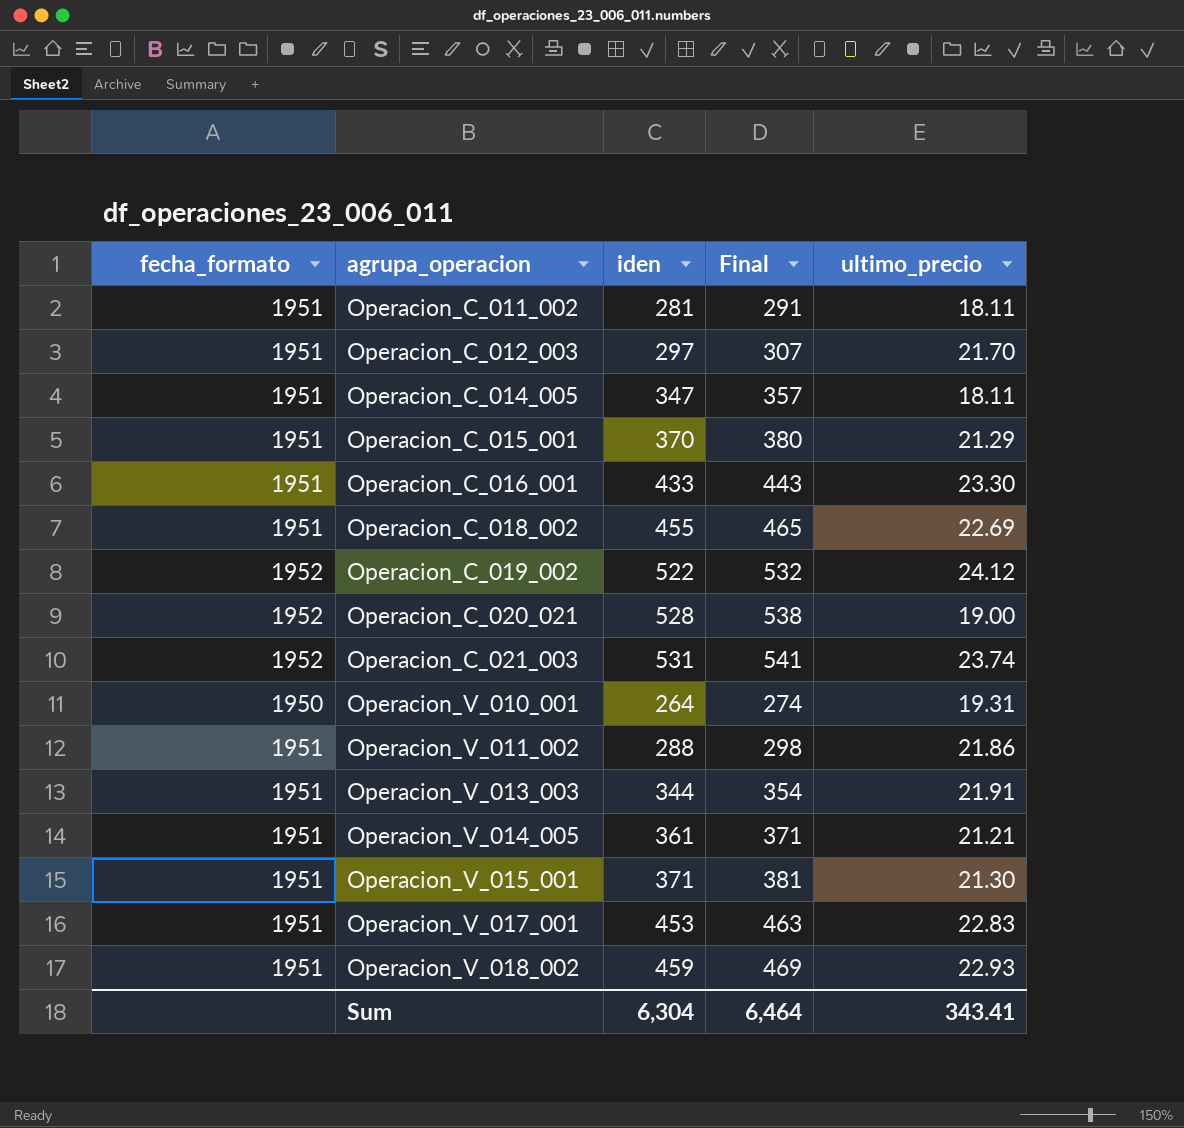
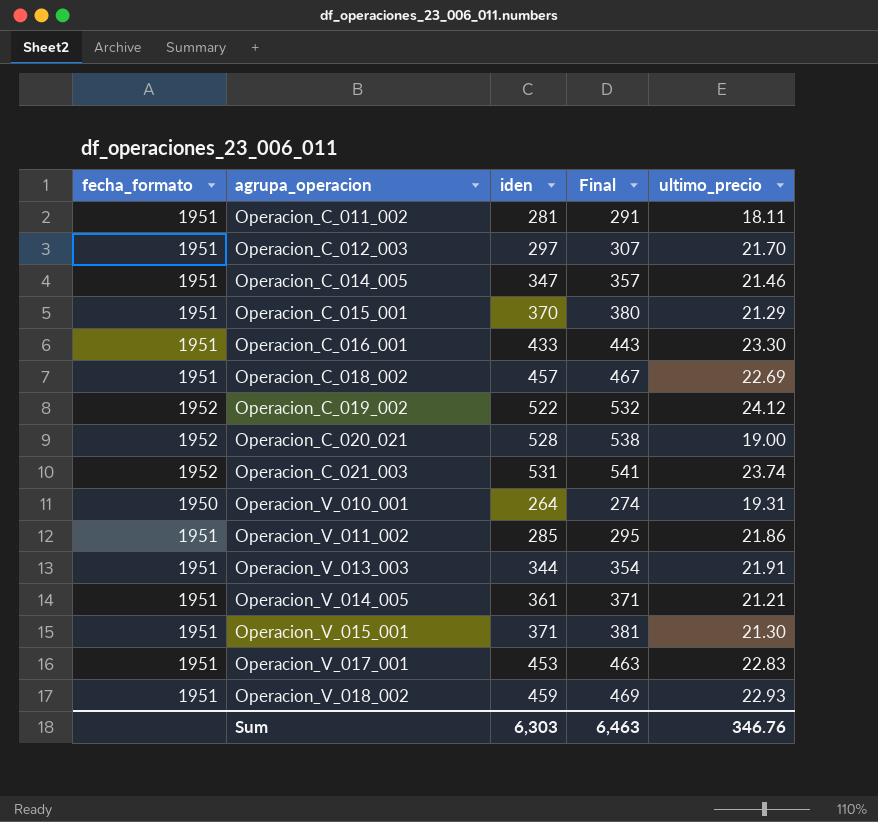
Operacion_C_014_005 | ultimo_precio: 18.11 -> 21.46
Operacion_C_018_002 | iden: 455 -> 457
Operacion_C_018_002 | Final: 465 -> 467
Operacion_V_011_002 | iden: 288 -> 285
Operacion_V_011_002 | Final: 298 -> 295
Sum | iden: 6,304 -> 6,303
Sum | Final: 6,464 -> 6,463
Sum | ultimo_precio: 343.41 -> 346.76

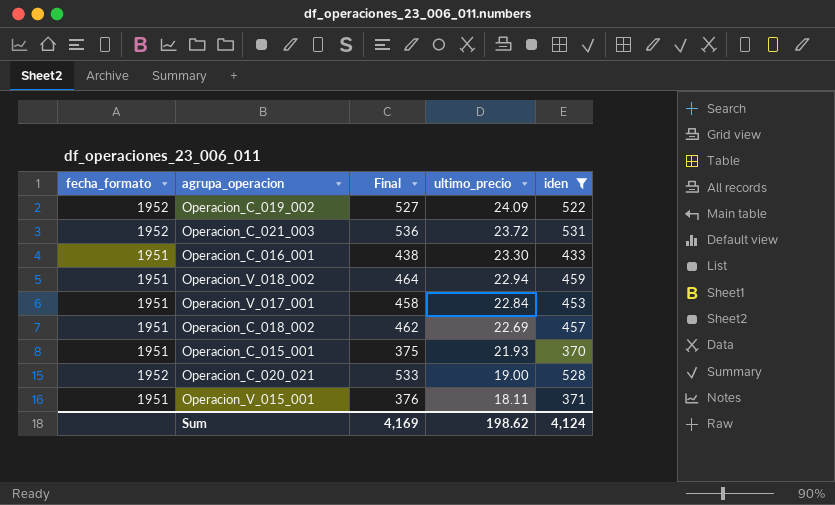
filter: none -> iden >= 370
row order: agrupa_operacion ascending -> ultimo_precio descending
column Final | formula: [iden] + 10 -> [iden] + 5
column iden | position: 3 -> 5
Operacion_C_019_002 | ultimo_precio: 24.12 -> 24.09
Operacion_C_021_003 | ultimo_precio: 23.74 -> 23.72
Operacion_V_018_002 | ultimo_precio: 22.93 -> 22.94
Operacion_V_017_001 | ultimo_precio: 22.83 -> 22.84
Operacion_C_015_001 | ultimo_precio: 21.29 -> 21.93
Operacion_V_015_001 | ultimo_precio: 21.30 -> 18.11
Sum | Final: 6,463 -> 4,169
Sum | ultimo_precio: 346.76 -> 198.62
Sum | iden: 6,303 -> 4,124

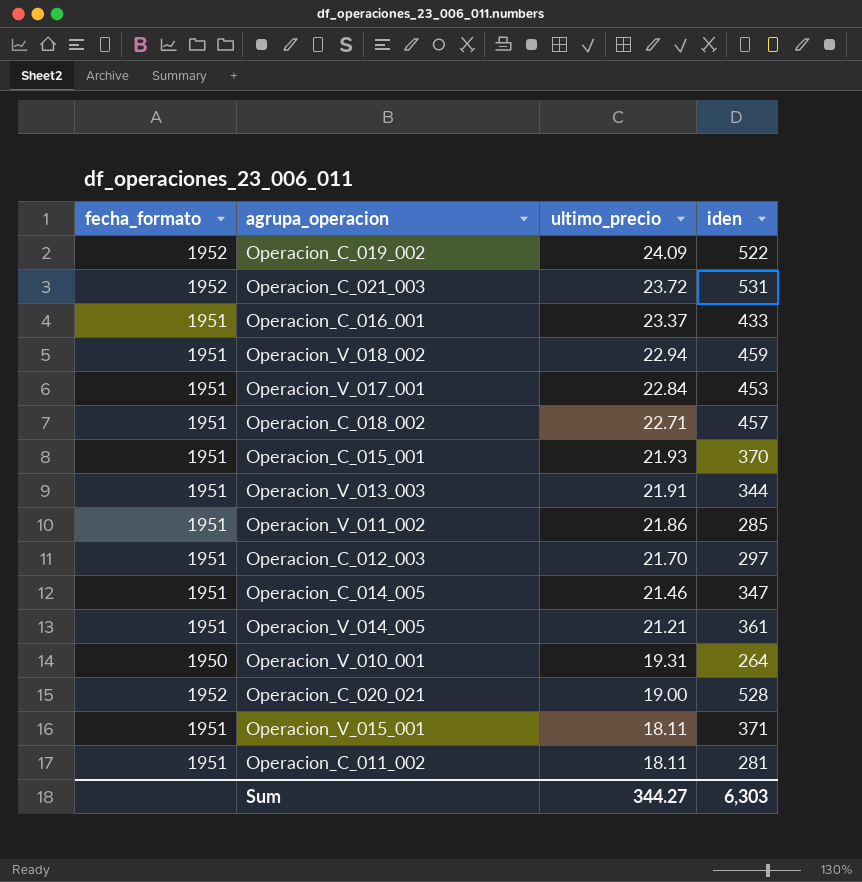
filter: iden >= 370 -> none
column Final | formula: [iden] + 5 -> none
Operacion_C_016_001 | ultimo_precio: 23.30 -> 23.37
Operacion_C_018_002 | ultimo_precio: 22.69 -> 22.71
Sum | ultimo_precio: 198.62 -> 344.27
Sum | iden: 4,124 -> 6,303

